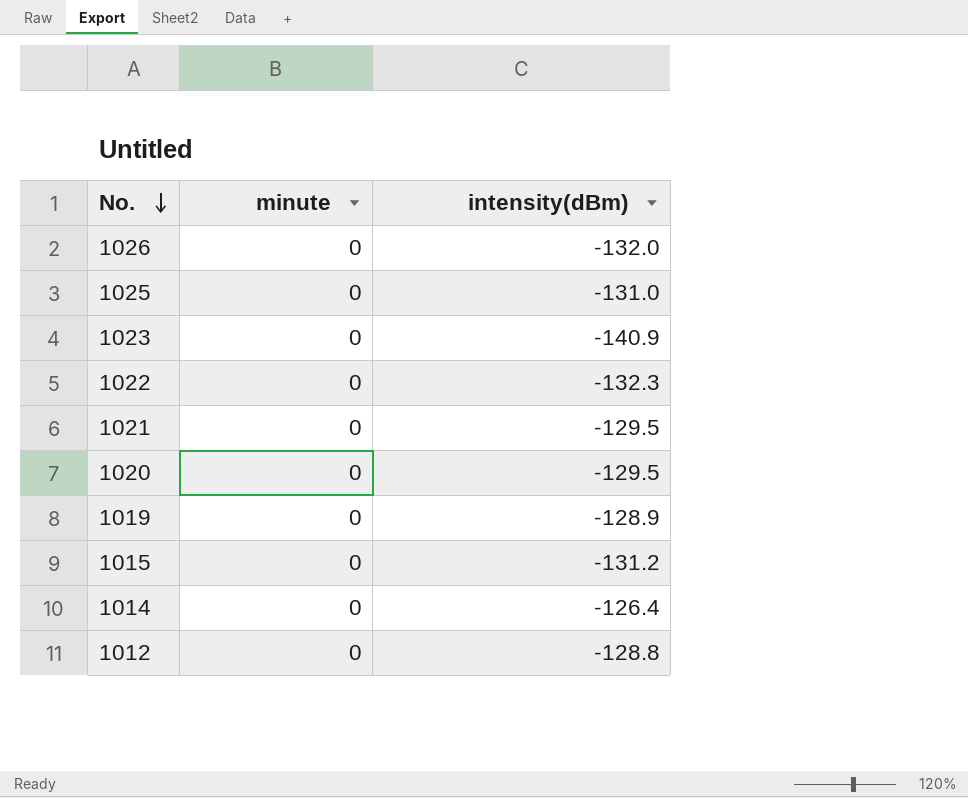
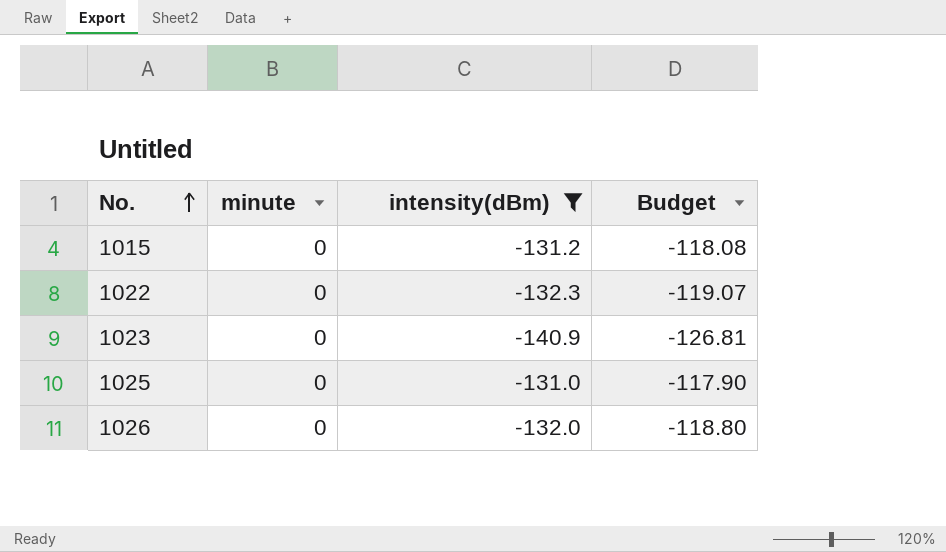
filter: none -> intensity(dBm) <= -131.0
row order: No. descending -> No. ascending
column Budget | formula: none -> [intensity(dBm)] * 0.9

